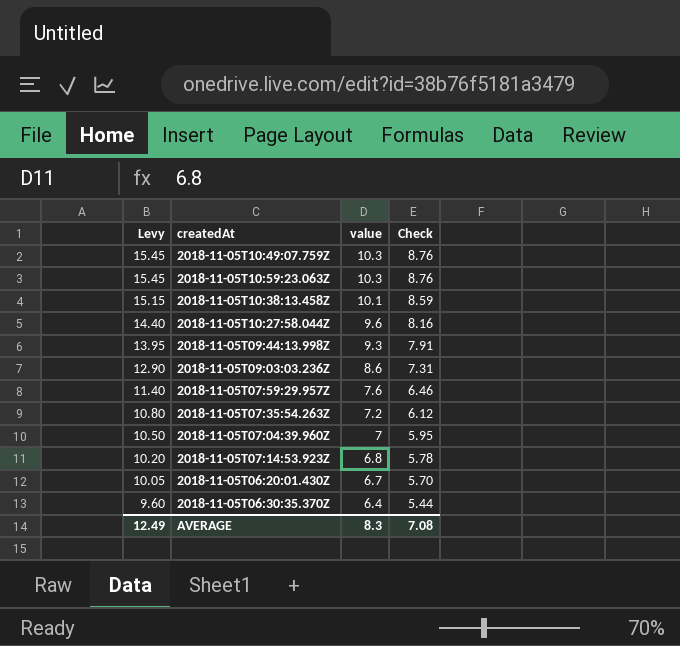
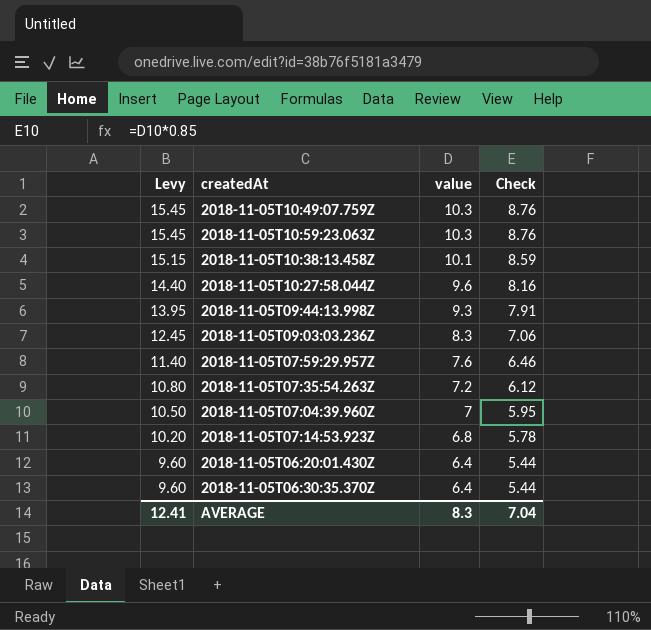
2018-11-05T09:03:03.236Z | Levy: 12.90 -> 12.45
2018-11-05T09:03:03.236Z | value: 8.6 -> 8.3
2018-11-05T09:03:03.236Z | Check: 7.31 -> 7.06
2018-11-05T06:20:01.430Z | Levy: 10.05 -> 9.60
2018-11-05T06:20:01.430Z | value: 6.7 -> 6.4
2018-11-05T06:20:01.430Z | Check: 5.70 -> 5.44
AVERAGE | Levy: 12.49 -> 12.41
AVERAGE | Check: 7.08 -> 7.04

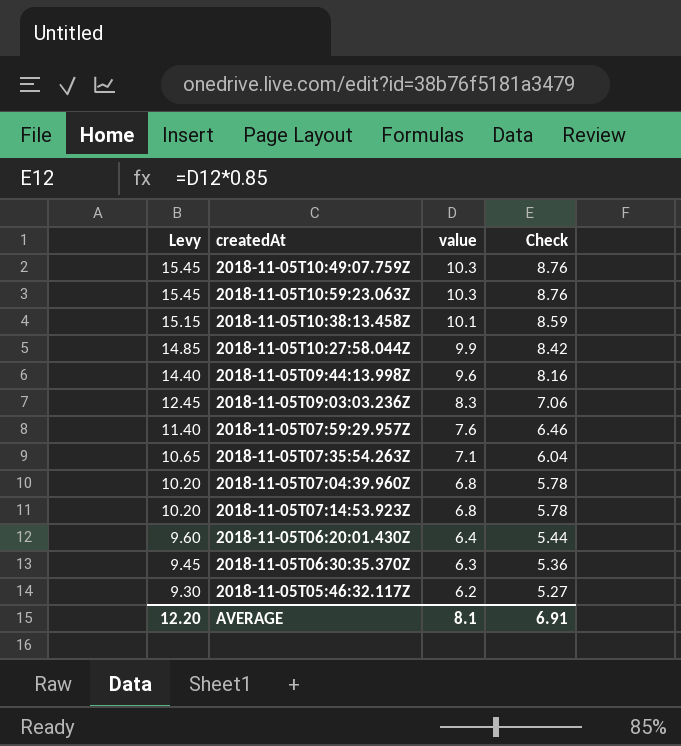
2018-11-05T10:27:58.044Z | Levy: 14.40 -> 14.85
2018-11-05T10:27:58.044Z | value: 9.6 -> 9.9
2018-11-05T10:27:58.044Z | Check: 8.16 -> 8.42
2018-11-05T09:44:13.998Z | Levy: 13.95 -> 14.40
2018-11-05T09:44:13.998Z | value: 9.3 -> 9.6
2018-11-05T09:44:13.998Z | Check: 7.91 -> 8.16
2018-11-05T07:35:54.263Z | Levy: 10.80 -> 10.65
2018-11-05T07:35:54.263Z | value: 7.2 -> 7.1
2018-11-05T07:35:54.263Z | Check: 6.12 -> 6.04
2018-11-05T07:04:39.960Z | Levy: 10.50 -> 10.20
2018-11-05T07:04:39.960Z | value: 7 -> 6.8
2018-11-05T07:04:39.960Z | Check: 5.95 -> 5.78
2018-11-05T06:30:35.370Z | Levy: 9.60 -> 9.45
2018-11-05T06:30:35.370Z | value: 6.4 -> 6.3
2018-11-05T06:30:35.370Z | Check: 5.44 -> 5.36
row 2018-11-05T05:46:32.117Z: none -> 9.30 | 6.2 | 5.27
AVERAGE | Levy: 12.41 -> 12.20
AVERAGE | value: 8.3 -> 8.1
AVERAGE | Check: 7.04 -> 6.91

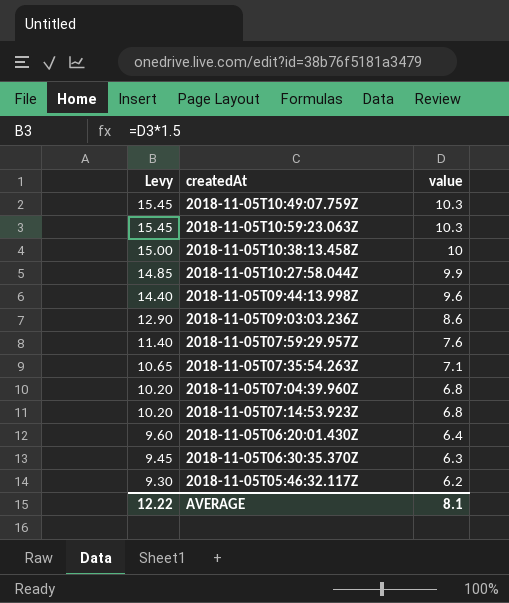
column Check | formula: [value] * 0.85 -> none
2018-11-05T10:38:13.458Z | Levy: 15.15 -> 15.00
2018-11-05T10:38:13.458Z | value: 10.1 -> 10
2018-11-05T09:03:03.236Z | Levy: 12.45 -> 12.90
2018-11-05T09:03:03.236Z | value: 8.3 -> 8.6
AVERAGE | Levy: 12.20 -> 12.22

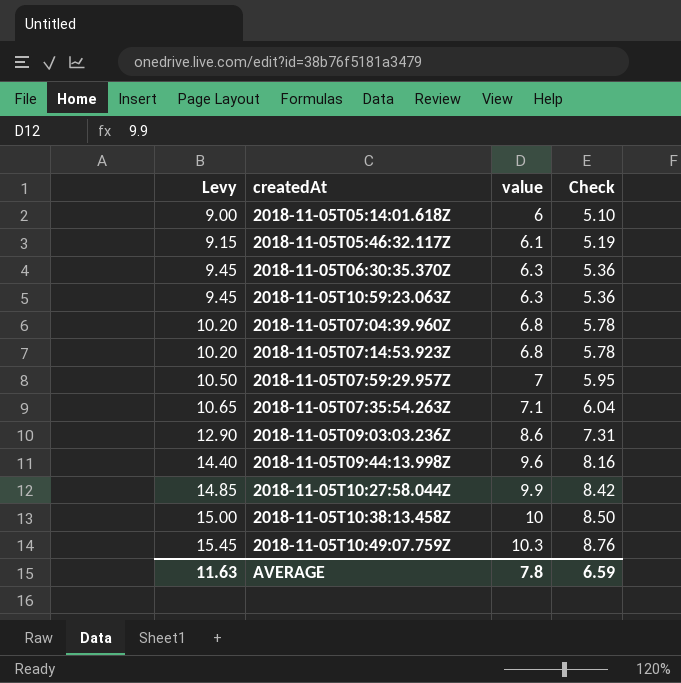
row order: Levy descending -> Levy ascending
column Check | formula: none -> [value] * 0.85
row 2018-11-05T06:20:01.430Z: 9.60 | 6.4 -> none
row 2018-11-05T05:14:01.618Z: none -> 9.00 | 6 | 5.10
2018-11-05T05:46:32.117Z | Levy: 9.30 -> 9.15
2018-11-05T05:46:32.117Z | value: 6.2 -> 6.1
2018-11-05T10:59:23.063Z | Levy: 15.45 -> 9.45
2018-11-05T10:59:23.063Z | value: 10.3 -> 6.3
2018-11-05T07:59:29.957Z | Levy: 11.40 -> 10.50
2018-11-05T07:59:29.957Z | value: 7.6 -> 7
AVERAGE | Levy: 12.22 -> 11.63
AVERAGE | value: 8.1 -> 7.8

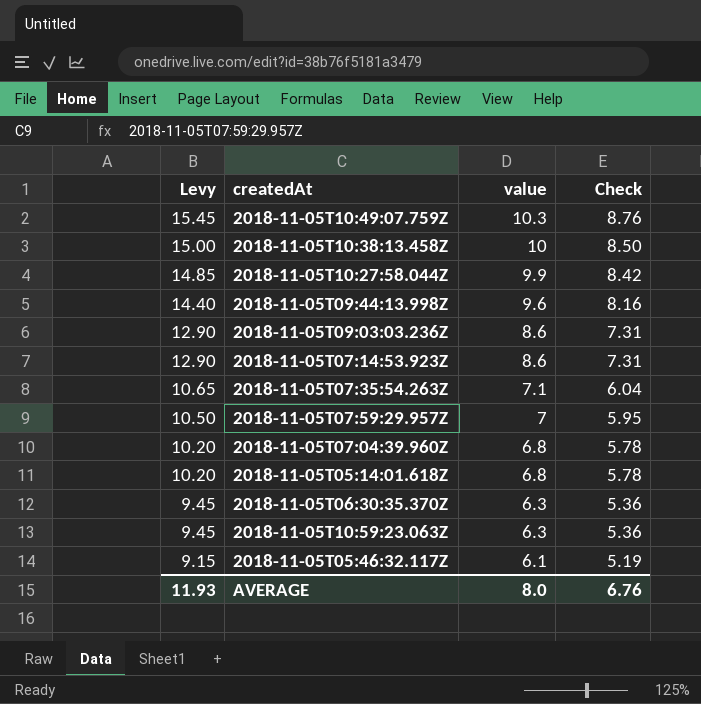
row order: Levy ascending -> Levy descending
2018-11-05T07:14:53.923Z | Levy: 10.20 -> 12.90
2018-11-05T07:14:53.923Z | value: 6.8 -> 8.6
2018-11-05T07:14:53.923Z | Check: 5.78 -> 7.31
2018-11-05T05:14:01.618Z | Levy: 9.00 -> 10.20
2018-11-05T05:14:01.618Z | value: 6 -> 6.8
2018-11-05T05:14:01.618Z | Check: 5.10 -> 5.78
AVERAGE | Levy: 11.63 -> 11.93
AVERAGE | value: 7.8 -> 8.0
AVERAGE | Check: 6.59 -> 6.76

